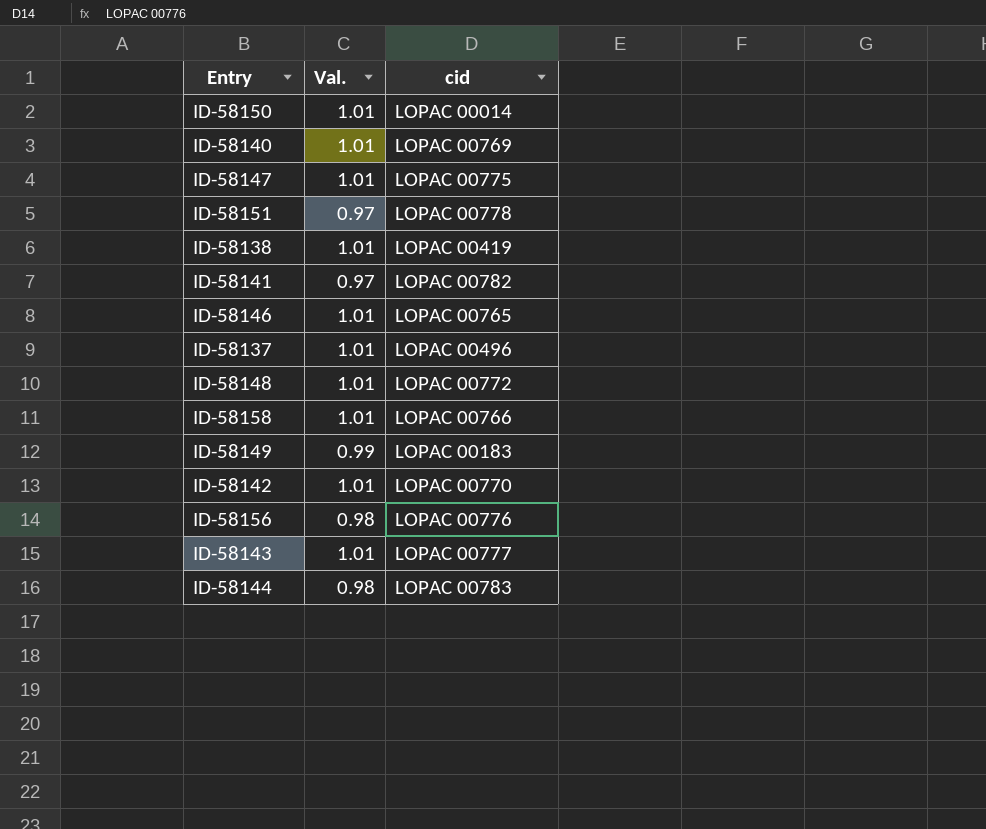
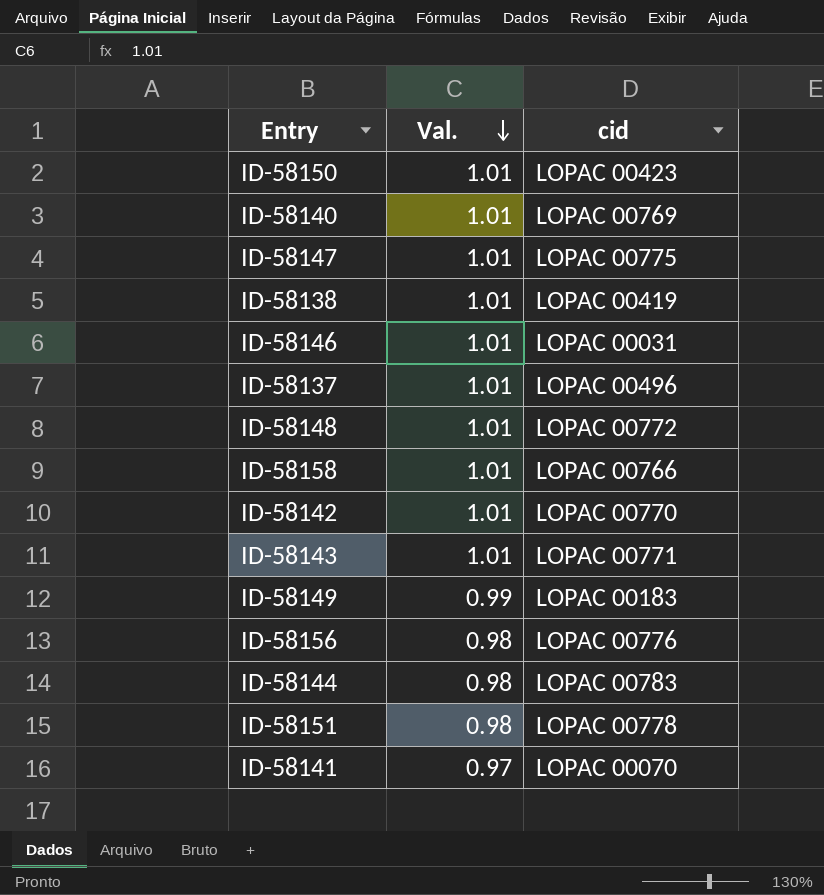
row order: none -> Val. descending
ID-58150 | cid: LOPAC 00014 -> LOPAC 00423
ID-58146 | cid: LOPAC 00765 -> LOPAC 00031
ID-58143 | cid: LOPAC 00777 -> LOPAC 00771
ID-58151 | Val.: 0.97 -> 0.98
ID-58141 | cid: LOPAC 00782 -> LOPAC 00070

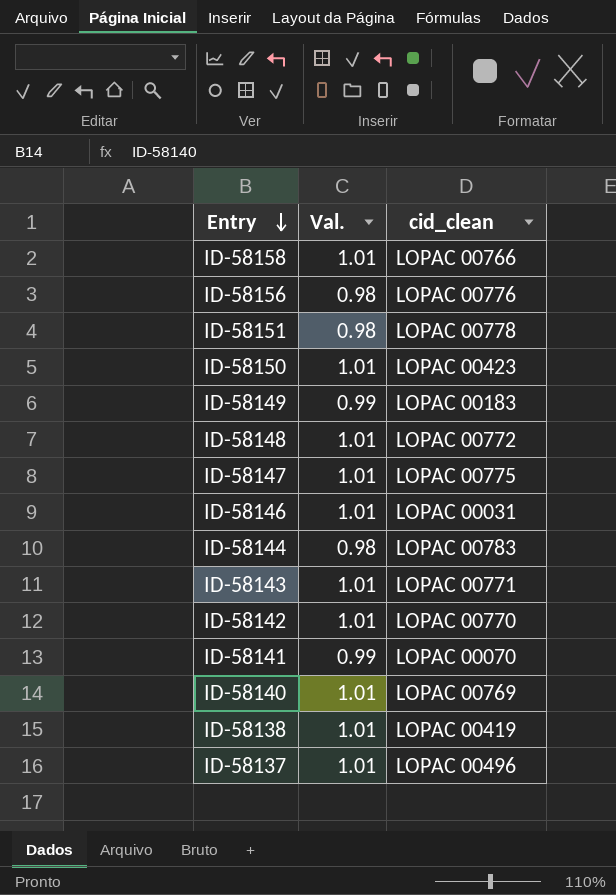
row order: Val. descending -> Entry descending
column name: cid -> cid_clean
ID-58141 | Val.: 0.97 -> 0.99

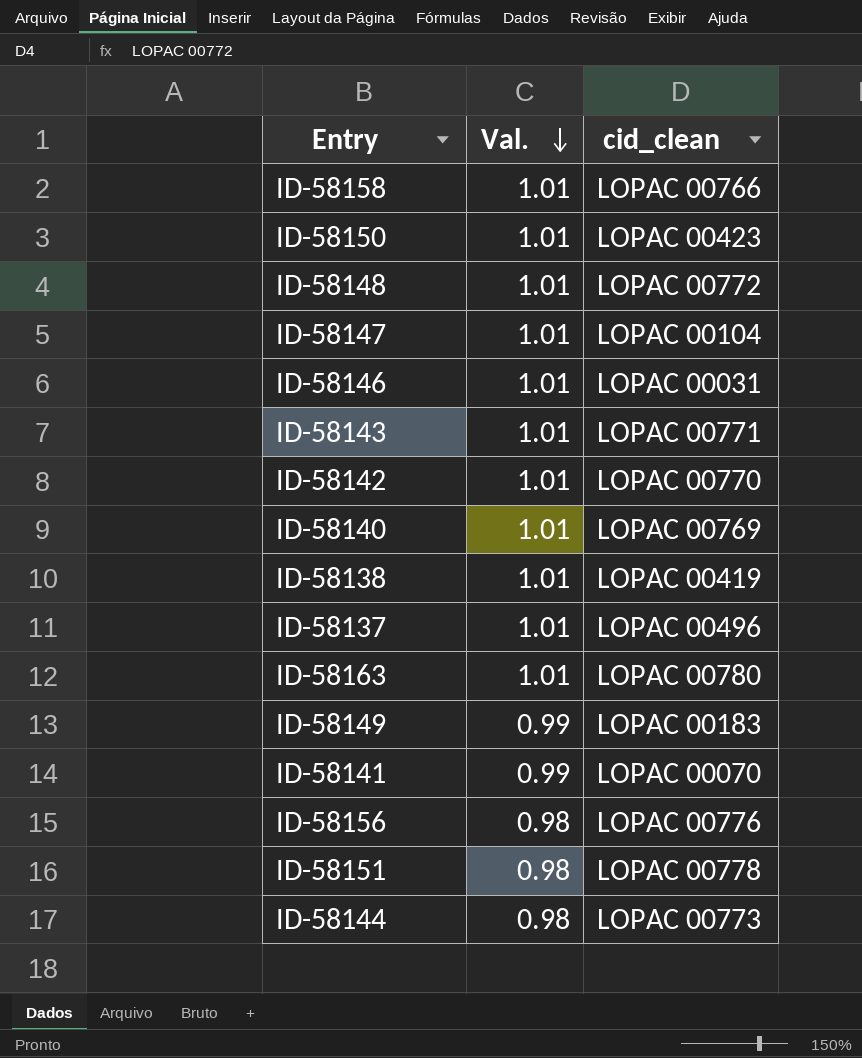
row order: Entry descending -> Val. descending
ID-58147 | cid_clean: LOPAC 00775 -> LOPAC 00104
row ID-58163: none -> 1.01 | LOPAC 00780
ID-58144 | cid_clean: LOPAC 00783 -> LOPAC 00773

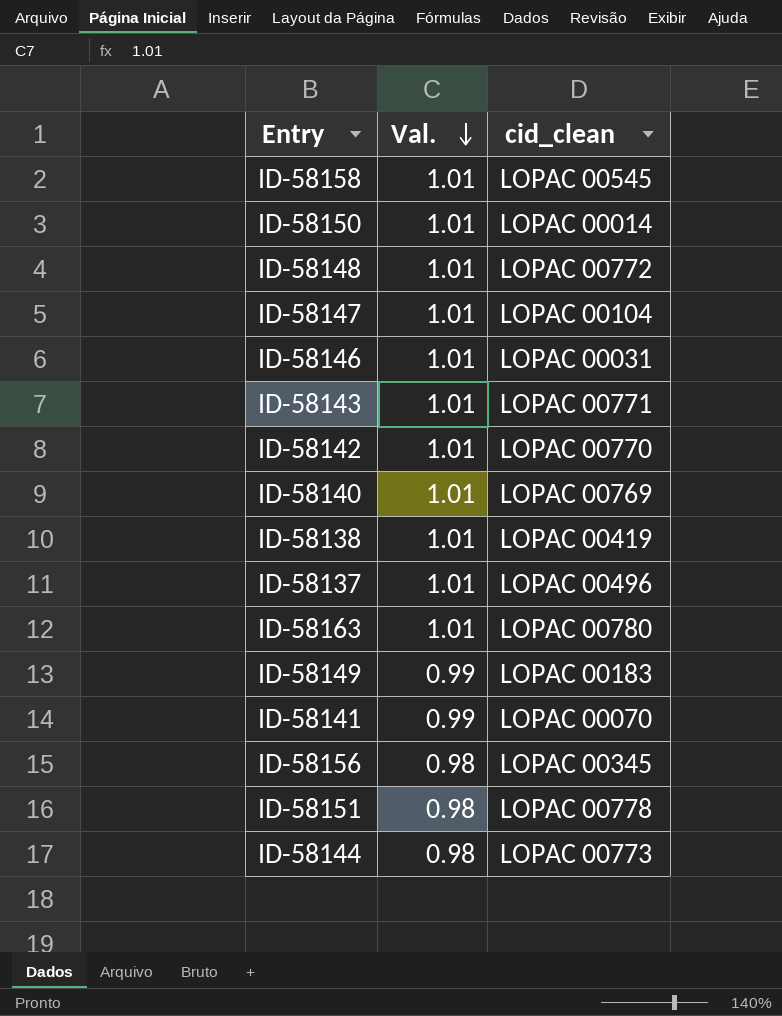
ID-58158 | cid_clean: LOPAC 00766 -> LOPAC 00545
ID-58150 | cid_clean: LOPAC 00423 -> LOPAC 00014
ID-58156 | cid_clean: LOPAC 00776 -> LOPAC 00345

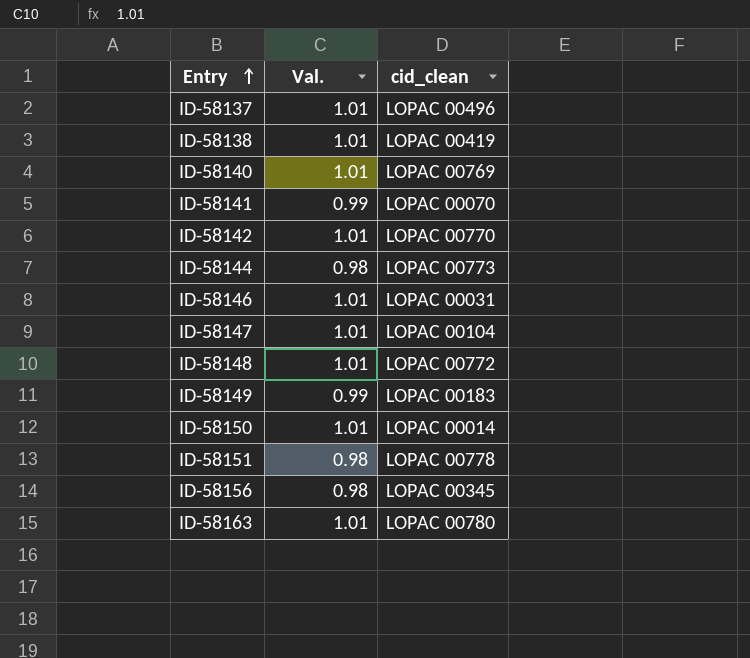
row order: Val. descending -> Entry ascending
row ID-58158: 1.01 | LOPAC 00545 -> none
row ID-58143: 1.01 | LOPAC 00771 -> none

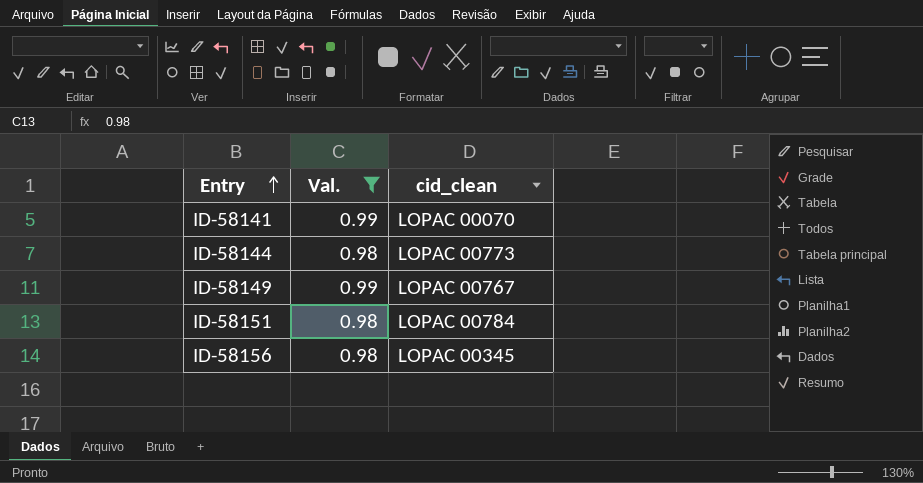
filter: none -> Val. != 1.01
ID-58149 | cid_clean: LOPAC 00183 -> LOPAC 00767
ID-58151 | cid_clean: LOPAC 00778 -> LOPAC 00784

